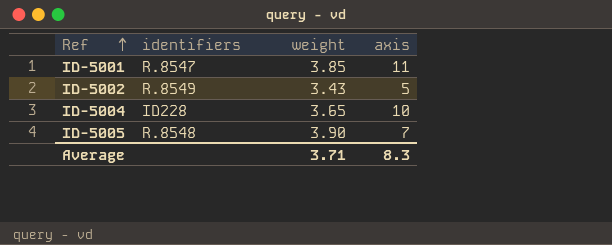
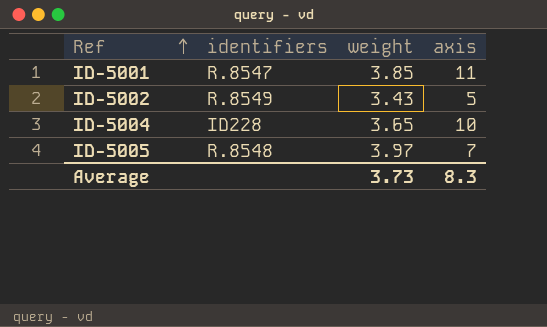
ID-5005 | weight: 3.90 -> 3.97
Average | weight: 3.71 -> 3.73

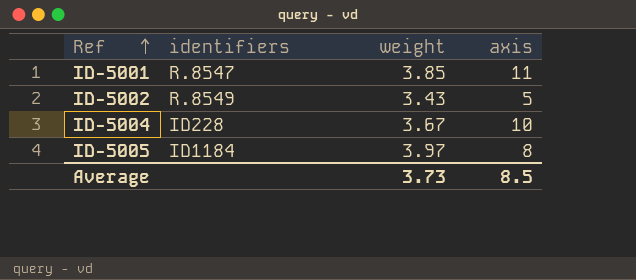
ID-5004 | weight: 3.65 -> 3.67
ID-5005 | identifiers: R.8548 -> ID1184
ID-5005 | axis: 7 -> 8
Average | axis: 8.3 -> 8.5

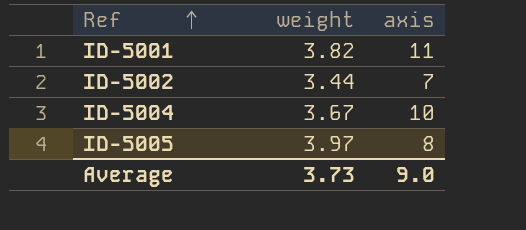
column identifiers | position: 2 -> none
ID-5001 | weight: 3.85 -> 3.82
ID-5002 | weight: 3.43 -> 3.44
ID-5002 | axis: 5 -> 7
Average | axis: 8.5 -> 9.0

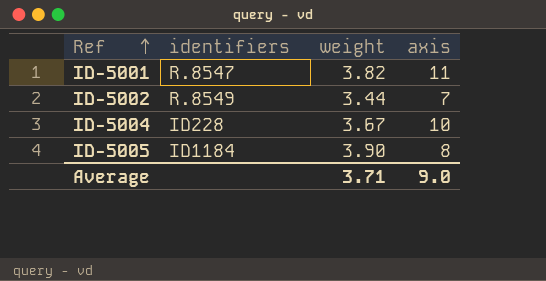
column identifiers | position: none -> 2
ID-5005 | weight: 3.97 -> 3.90
Average | weight: 3.73 -> 3.71

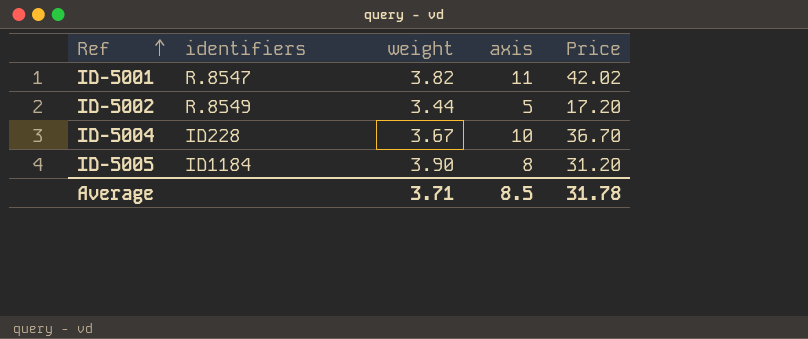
column Price | formula: none -> [weight] * [axis]
ID-5002 | axis: 7 -> 5
Average | axis: 9.0 -> 8.5

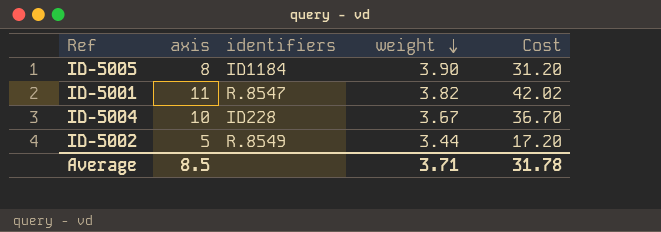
row order: Ref ascending -> weight descending
column axis | position: 4 -> 2
column name: Price -> Cost

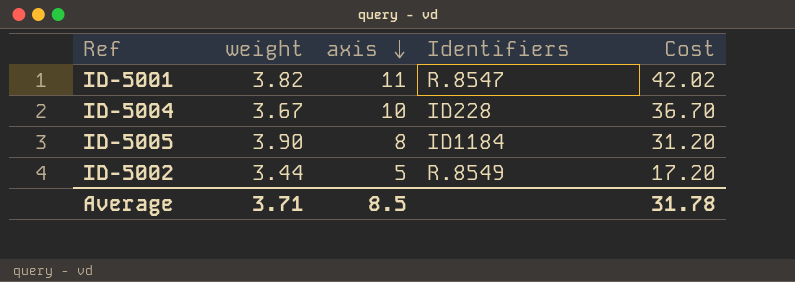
row order: weight descending -> axis descending
column weight | position: 4 -> 2
column name: identifiers -> Identifiers

